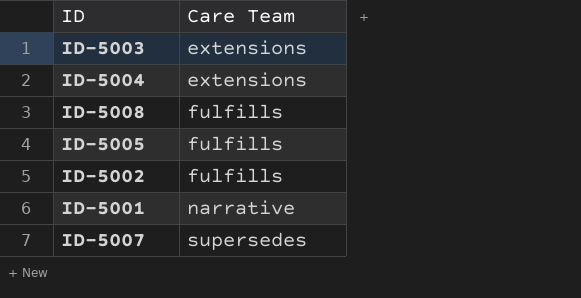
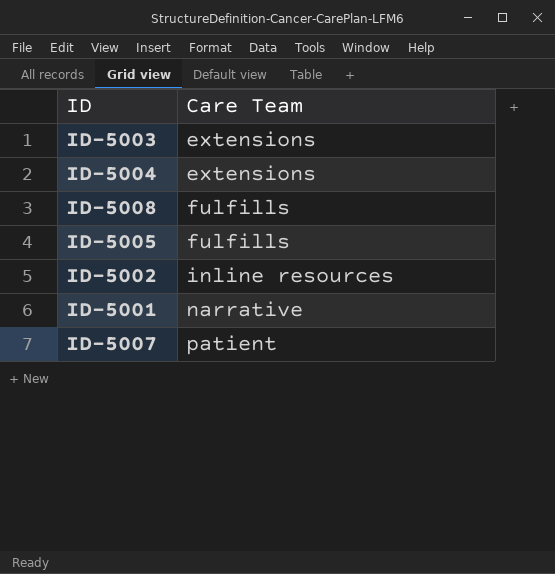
ID-5002 | Care Team: fulfills -> inline resources
ID-5007 | Care Team: supersedes -> patient

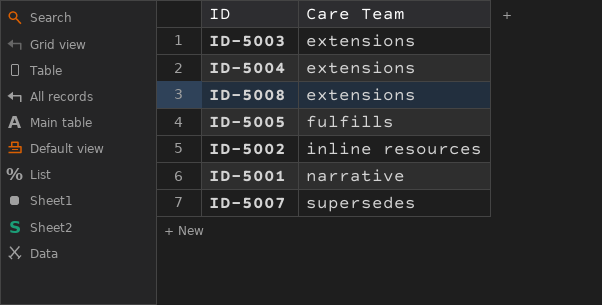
ID-5008 | Care Team: fulfills -> extensions
ID-5007 | Care Team: patient -> supersedes

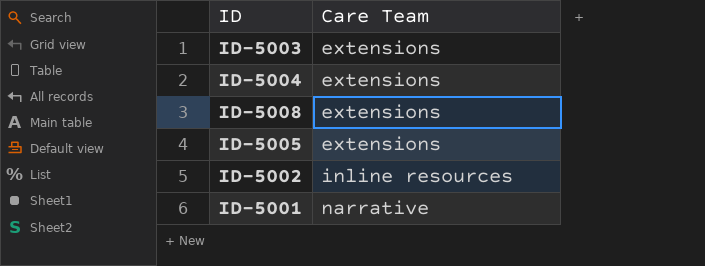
row ID-5007: supersedes -> none
ID-5005 | Care Team: fulfills -> extensions

